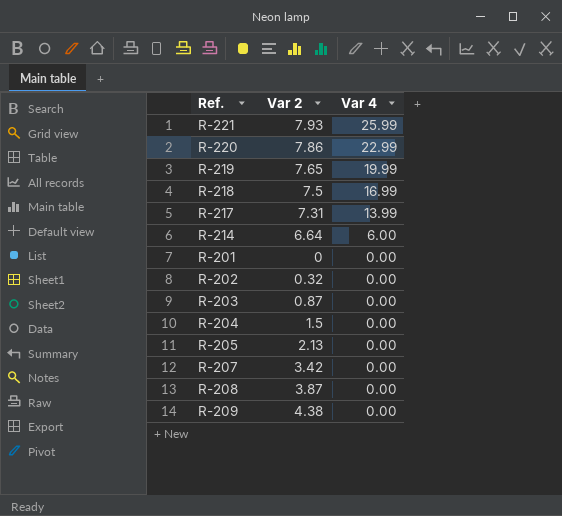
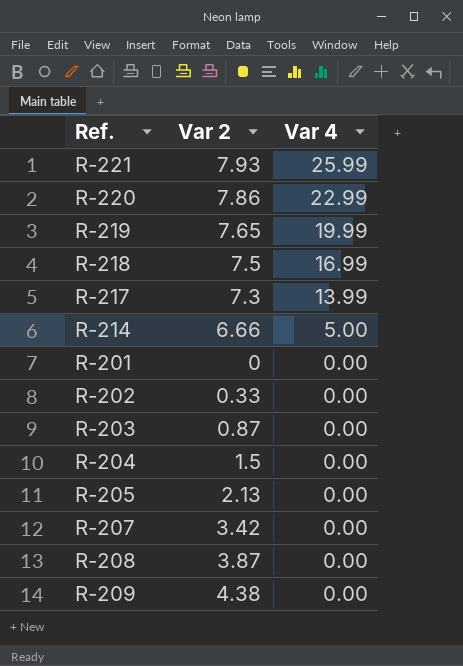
R-217 | Var 2: 7.31 -> 7.3
R-214 | Var 2: 6.64 -> 6.66
R-214 | Var 4: 6.00 -> 5.00
R-202 | Var 2: 0.32 -> 0.33

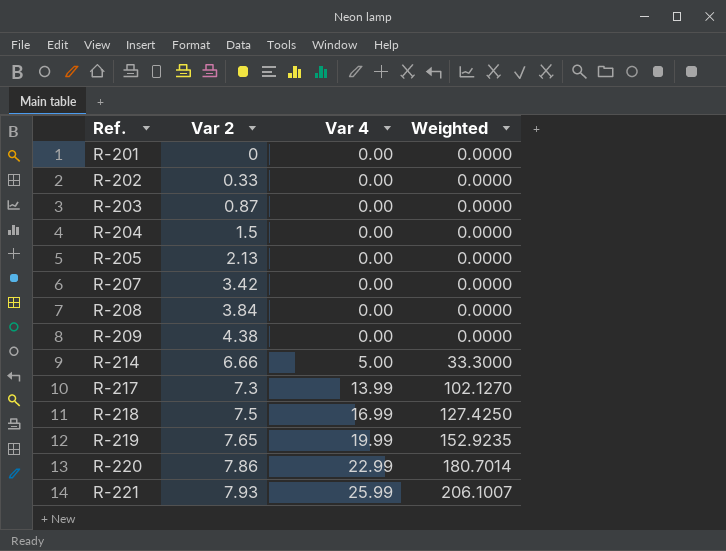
row order: Var 4 descending -> Ref. ascending
column Weighted | formula: none -> [Var 2] * [Var 4]
R-208 | Var 2: 3.87 -> 3.84

